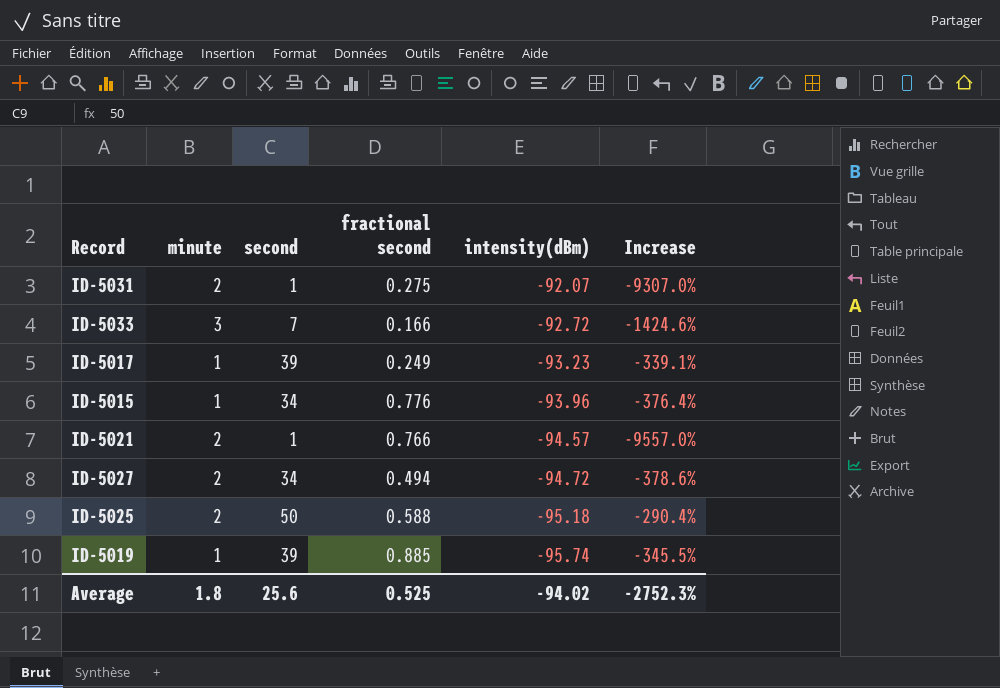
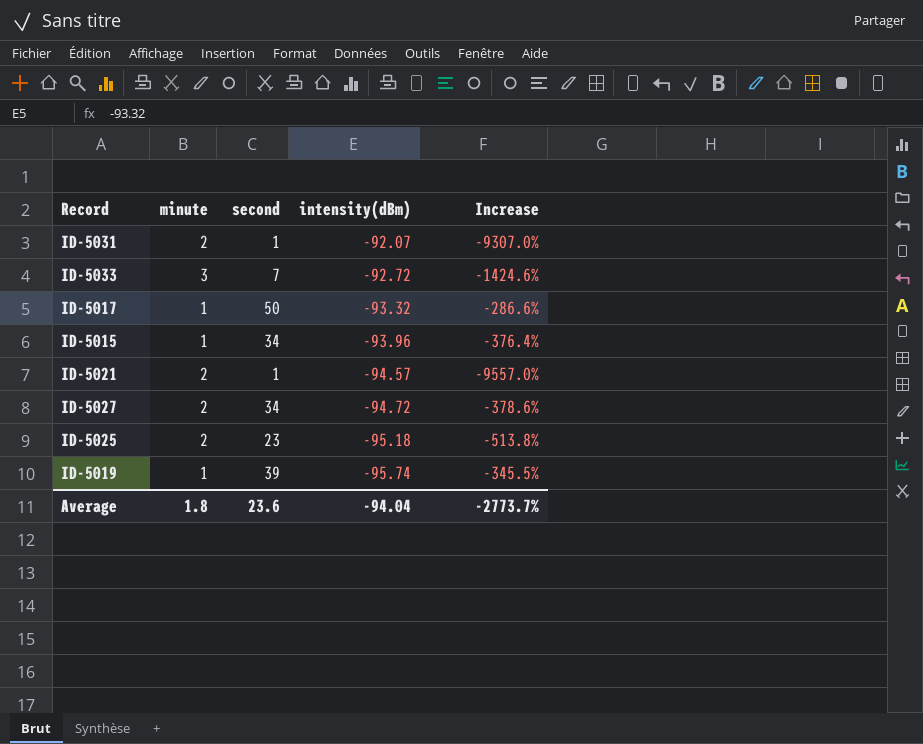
column fractional second | position: 4 -> none
ID-5017 | second: 39 -> 50
ID-5017 | intensity(dBm): -93.23 -> -93.32
ID-5017 | Increase: -339.1% -> -286.6%
ID-5025 | second: 50 -> 23
ID-5025 | Increase: -290.4% -> -513.8%
Average | second: 25.6 -> 23.6
Average | intensity(dBm): -94.02 -> -94.04
Average | Increase: -2752.3% -> -2773.7%

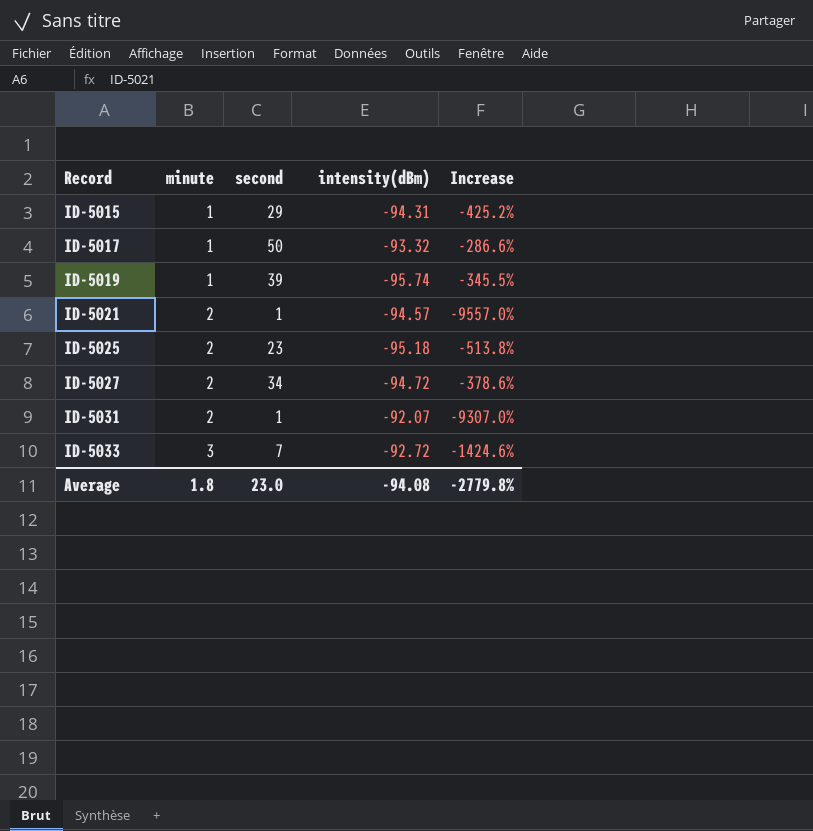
row order: intensity(dBm) descending -> Record ascending
ID-5015 | second: 34 -> 29
ID-5015 | intensity(dBm): -93.96 -> -94.31
ID-5015 | Increase: -376.4% -> -425.2%
Average | second: 23.6 -> 23.0
Average | intensity(dBm): -94.04 -> -94.08
Average | Increase: -2773.7% -> -2779.8%

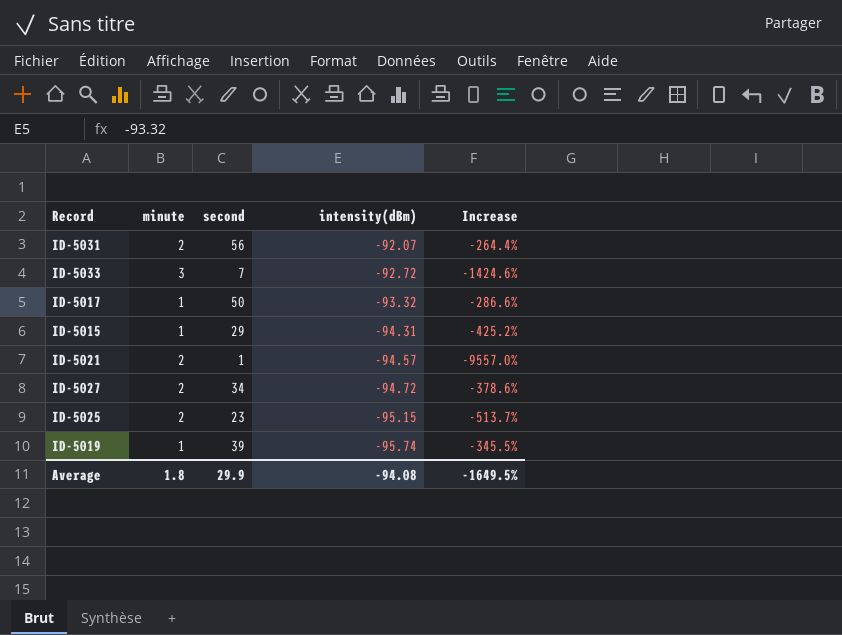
row order: Record ascending -> intensity(dBm) descending
ID-5031 | second: 1 -> 56
ID-5031 | Increase: -9307.0% -> -264.4%
ID-5025 | intensity(dBm): -95.18 -> -95.15
ID-5025 | Increase: -513.8% -> -513.7%
Average | second: 23.0 -> 29.9
Average | Increase: -2779.8% -> -1649.5%

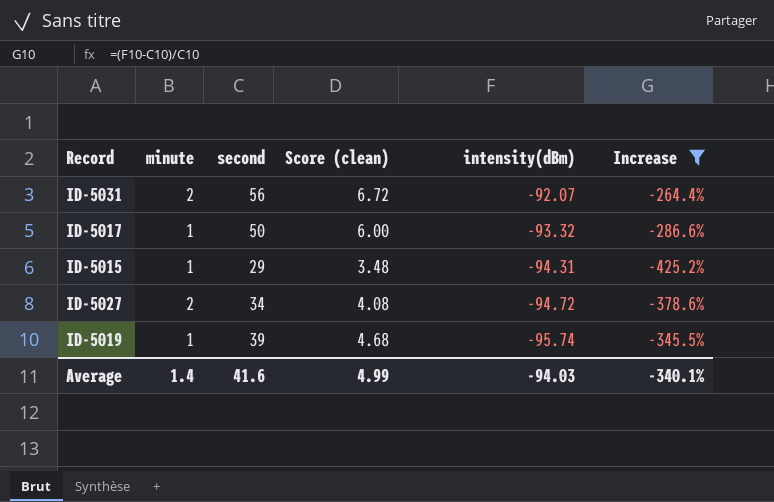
filter: none -> Increase >= -425.2%
column Score (clean) | formula: none -> [second] * 0.12
Average | minute: 1.8 -> 1.4
Average | second: 29.9 -> 41.6
Average | intensity(dBm): -94.08 -> -94.03
Average | Increase: -1649.5% -> -340.1%

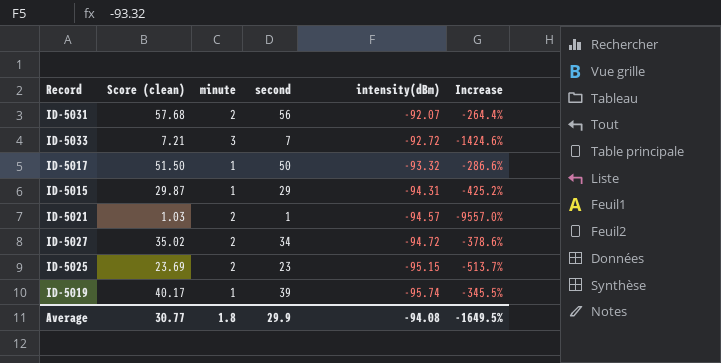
filter: Increase >= -425.2% -> none
column Score (clean) | formula: [second] * 0.12 -> [second] * 1.03
column Score (clean) | position: 4 -> 2
Average | Score (clean): 4.99 -> 30.77
Average | minute: 1.4 -> 1.8
Average | second: 41.6 -> 29.9
Average | intensity(dBm): -94.03 -> -94.08
Average | Increase: -340.1% -> -1649.5%

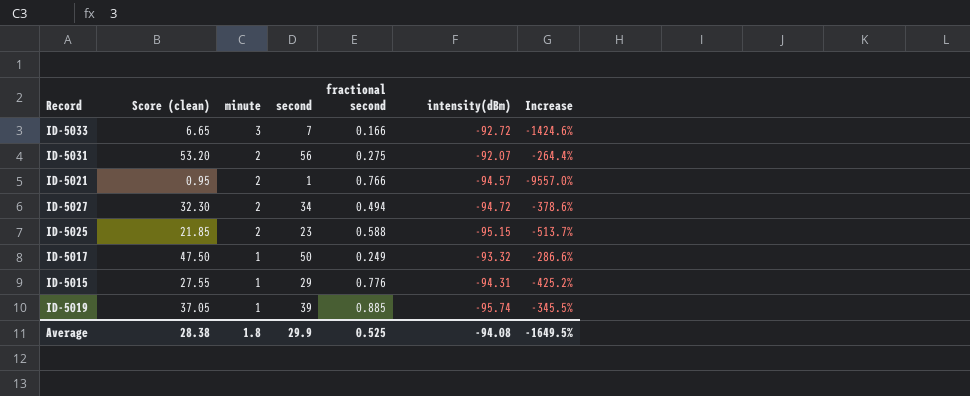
row order: intensity(dBm) descending -> minute descending
column Score (clean) | formula: [second] * 1.03 -> [second] * 0.95
column fractional second | position: none -> 5
Average | Score (clean): 30.77 -> 28.38

